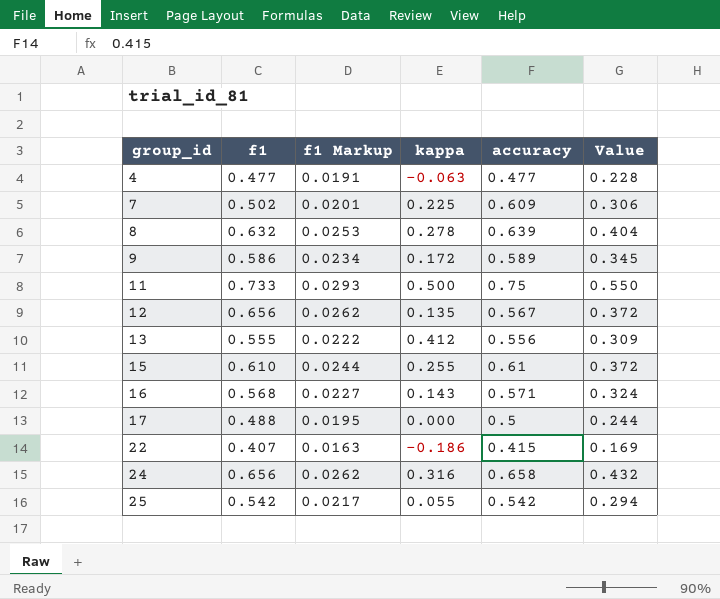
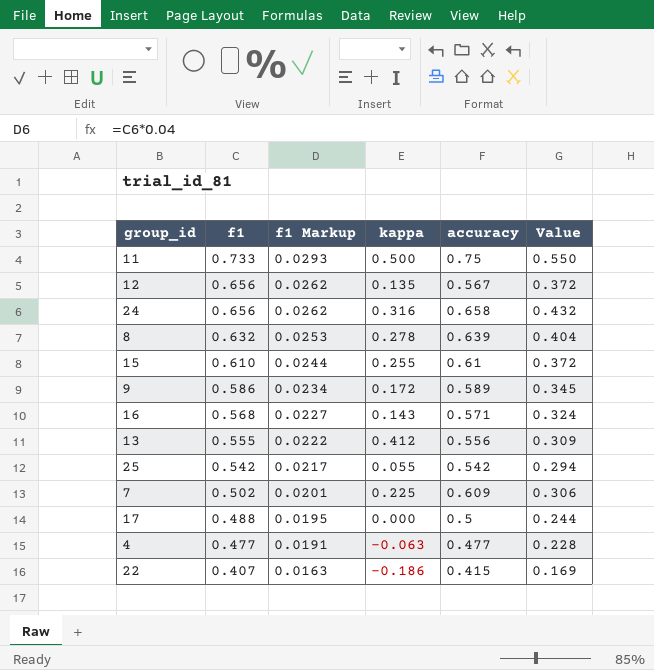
row order: group_id ascending -> f1 descending

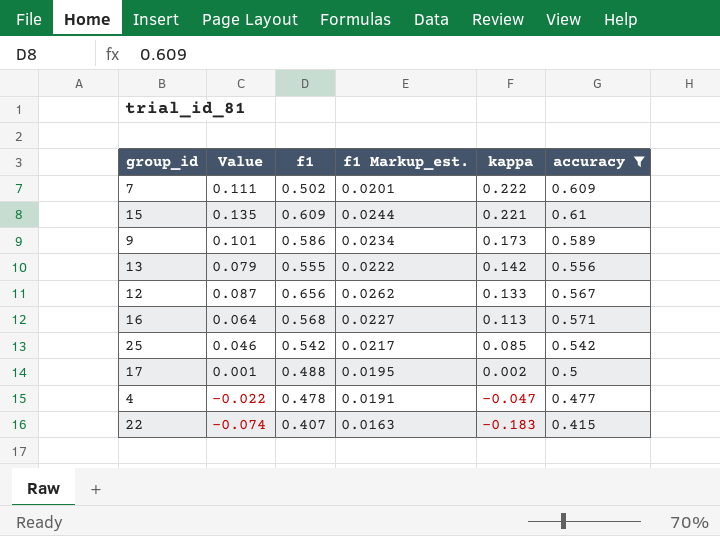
filter: none -> accuracy <= 0.61
row order: f1 descending -> kappa descending
column Value | formula: [f1] * [accuracy] -> [f1] * [kappa]
column Value | position: 6 -> 2
column name: f1 Markup -> f1 Markup_est.
7 | kappa: 0.225 -> 0.222
15 | f1: 0.610 -> 0.609
15 | kappa: 0.255 -> 0.221
9 | kappa: 0.172 -> 0.173
13 | kappa: 0.412 -> 0.142
12 | kappa: 0.135 -> 0.133
16 | kappa: 0.143 -> 0.113
25 | kappa: 0.055 -> 0.085
17 | kappa: 0.000 -> 0.002
4 | f1: 0.477 -> 0.478
4 | kappa: -0.063 -> -0.047
22 | kappa: -0.186 -> -0.183

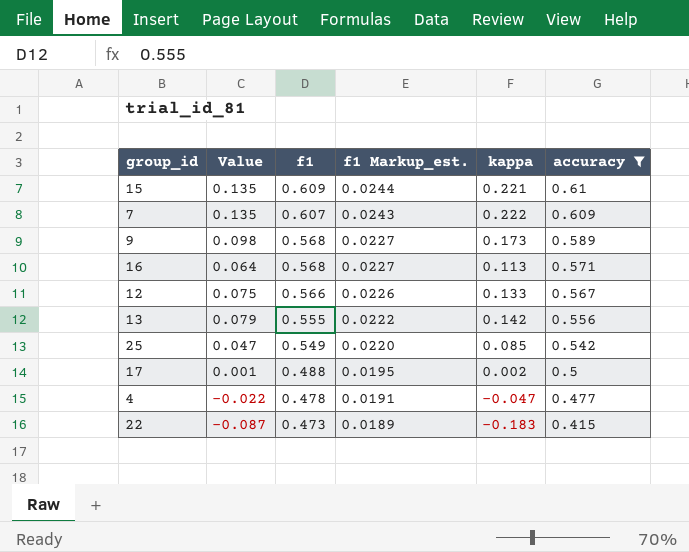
row order: kappa descending -> f1 descending
7 | Value: 0.111 -> 0.135
7 | f1: 0.502 -> 0.607
7 | f1 Markup_est.: 0.0201 -> 0.0243
9 | Value: 0.101 -> 0.098
9 | f1: 0.586 -> 0.568
9 | f1 Markup_est.: 0.0234 -> 0.0227
12 | Value: 0.087 -> 0.075
12 | f1: 0.656 -> 0.566
12 | f1 Markup_est.: 0.0262 -> 0.0226
25 | Value: 0.046 -> 0.047
25 | f1: 0.542 -> 0.549
25 | f1 Markup_est.: 0.0217 -> 0.0220
22 | Value: -0.074 -> -0.087
22 | f1: 0.407 -> 0.473
22 | f1 Markup_est.: 0.0163 -> 0.0189

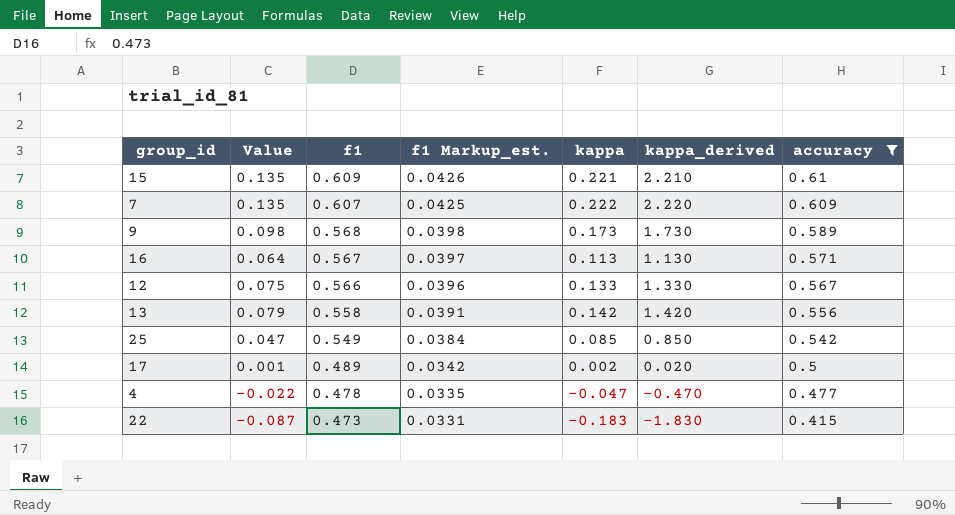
column f1 Markup_est. | formula: [f1] * 0.04 -> [f1] * 0.07
column kappa_derived | formula: none -> [kappa] * 10
16 | f1: 0.568 -> 0.567
13 | f1: 0.555 -> 0.558
17 | f1: 0.488 -> 0.489

